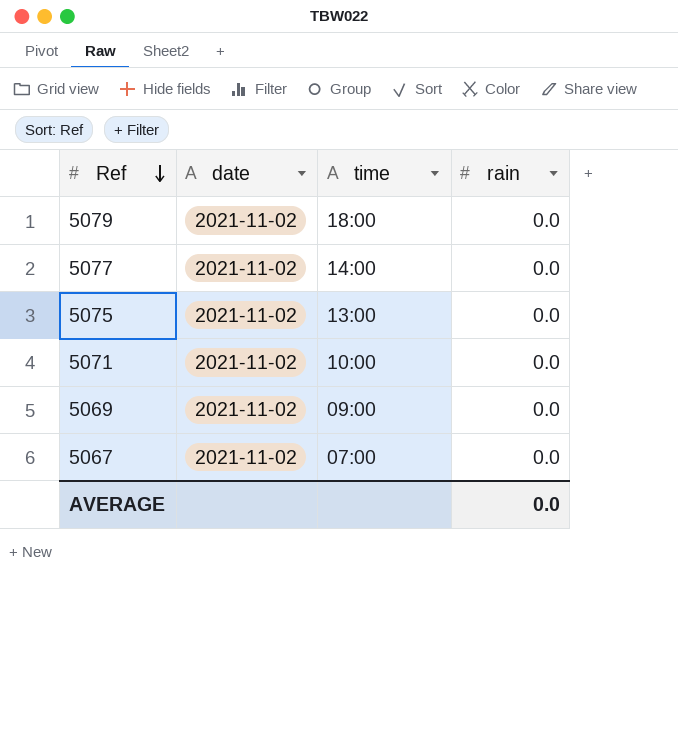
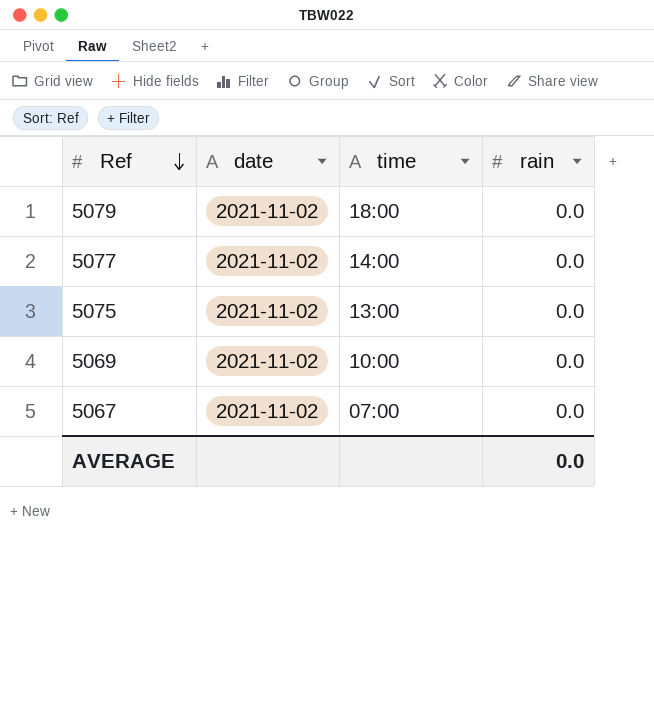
row 5071: 2021-11-02 | 10:00 | 0.0 -> none
5069 | time: 09:00 -> 10:00

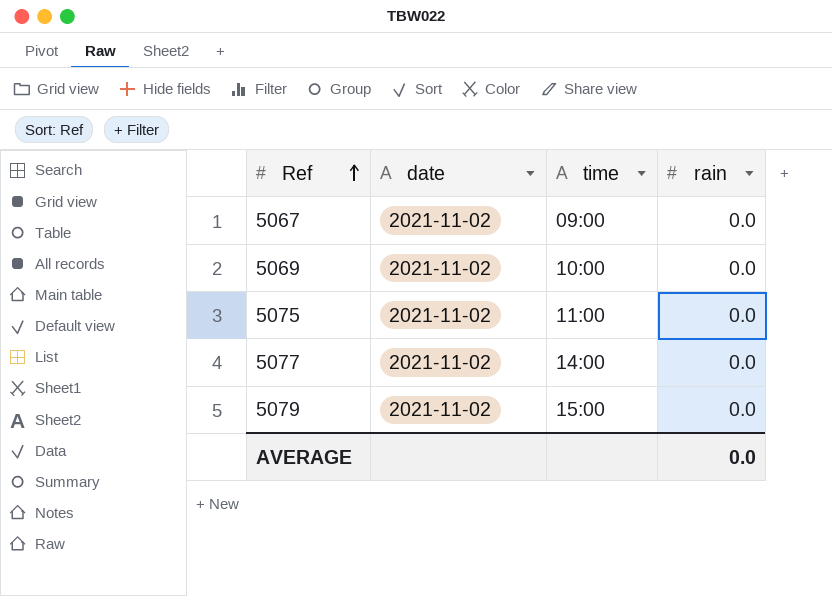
row order: Ref descending -> Ref ascending
5067 | time: 07:00 -> 09:00
5075 | time: 13:00 -> 11:00
5079 | time: 18:00 -> 15:00

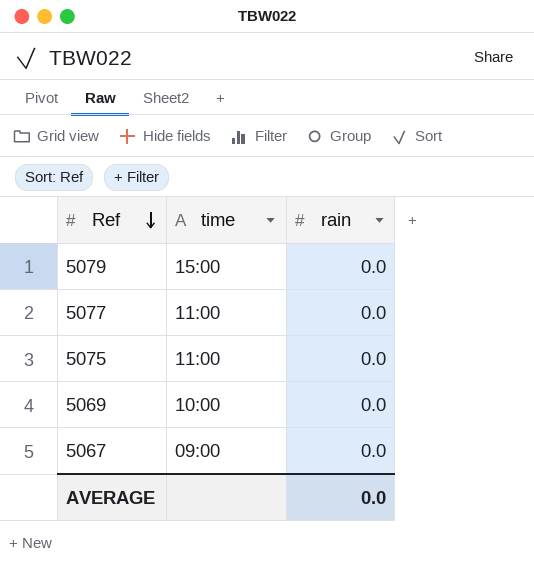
row order: Ref ascending -> Ref descending
column date | position: 2 -> none
5077 | time: 14:00 -> 11:00

